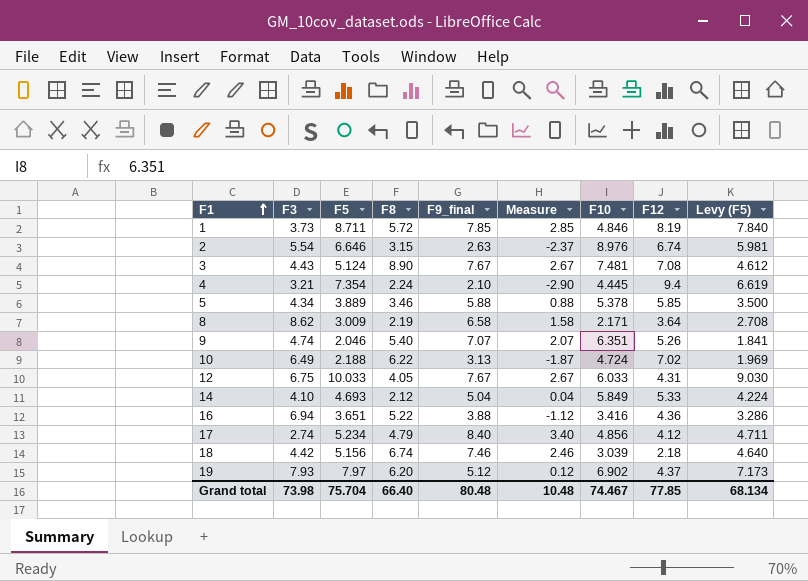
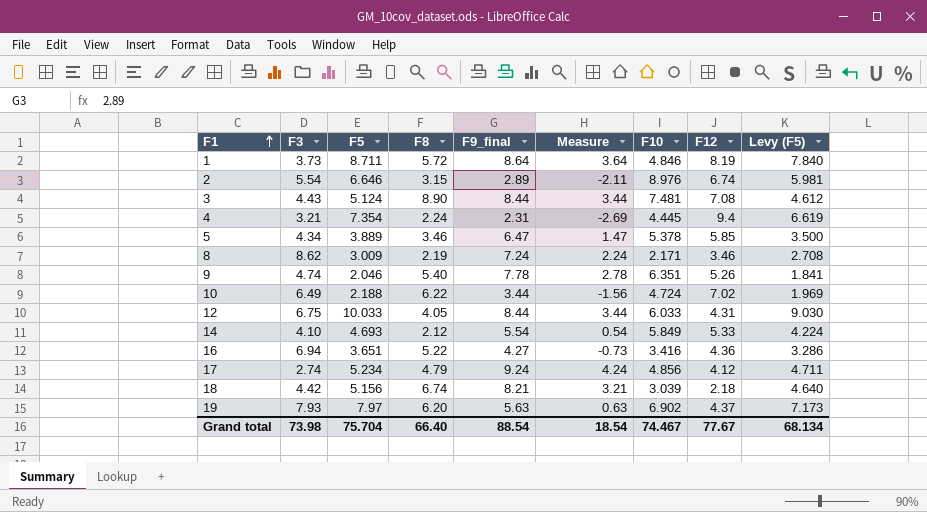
1 | F9_final: 7.85 -> 8.64
1 | Measure: 2.85 -> 3.64
2 | F9_final: 2.63 -> 2.89
2 | Measure: -2.37 -> -2.11
3 | F9_final: 7.67 -> 8.44
3 | Measure: 2.67 -> 3.44
4 | F9_final: 2.10 -> 2.31
4 | Measure: -2.90 -> -2.69
5 | F9_final: 5.88 -> 6.47
5 | Measure: 0.88 -> 1.47
8 | F9_final: 6.58 -> 7.24
8 | Measure: 1.58 -> 2.24
8 | F12: 3.64 -> 3.46
9 | F9_final: 7.07 -> 7.78
9 | Measure: 2.07 -> 2.78
10 | F9_final: 3.13 -> 3.44
10 | Measure: -1.87 -> -1.56
12 | F9_final: 7.67 -> 8.44
12 | Measure: 2.67 -> 3.44
14 | F9_final: 5.04 -> 5.54
14 | Measure: 0.04 -> 0.54
16 | F9_final: 3.88 -> 4.27
16 | Measure: -1.12 -> -0.73
17 | F9_final: 8.40 -> 9.24
17 | Measure: 3.40 -> 4.24
18 | F9_final: 7.46 -> 8.21
18 | Measure: 2.46 -> 3.21
19 | F9_final: 5.12 -> 5.63
19 | Measure: 0.12 -> 0.63
Grand total | F9_final: 80.48 -> 88.54
Grand total | Measure: 10.48 -> 18.54
Grand total | F12: 77.85 -> 77.67

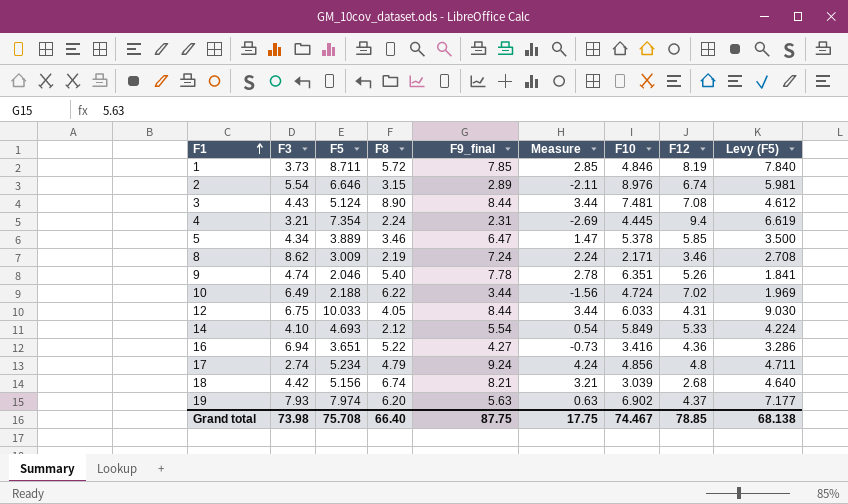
1 | F9_final: 8.64 -> 7.85
1 | Measure: 3.64 -> 2.85
17 | F12: 4.12 -> 4.8
18 | F12: 2.18 -> 2.68
19 | F5: 7.97 -> 7.974
19 | Levy (F5): 7.173 -> 7.177
Grand total | F5: 75.704 -> 75.708
Grand total | F9_final: 88.54 -> 87.75
Grand total | Measure: 18.54 -> 17.75
Grand total | F12: 77.67 -> 78.85
Grand total | Levy (F5): 68.134 -> 68.138

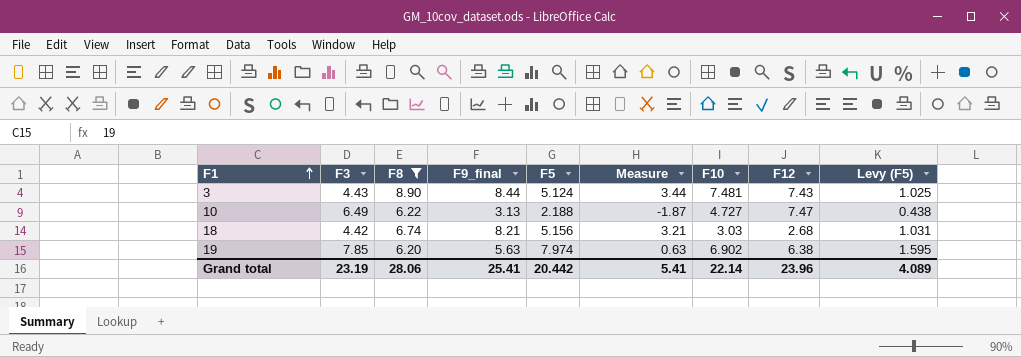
filter: none -> F8 >= 6.20
column F5 | position: 3 -> 5
column Levy (F5) | formula: [F5] * 0.9 -> [F5] * 0.2
3 | F12: 7.08 -> 7.43
10 | F9_final: 3.44 -> 3.13
10 | Measure: -1.56 -> -1.87
10 | F10: 4.724 -> 4.727
10 | F12: 7.02 -> 7.47
18 | F10: 3.039 -> 3.03
19 | F3: 7.93 -> 7.85
19 | F12: 4.37 -> 6.38
Grand total | F3: 73.98 -> 23.19
Grand total | F8: 66.40 -> 28.06
Grand total | F9_final: 87.75 -> 25.41
Grand total | F5: 75.708 -> 20.442
Grand total | Measure: 17.75 -> 5.41
Grand total | F10: 74.467 -> 22.14
Grand total | F12: 78.85 -> 23.96
Grand total | Levy (F5): 68.138 -> 4.089

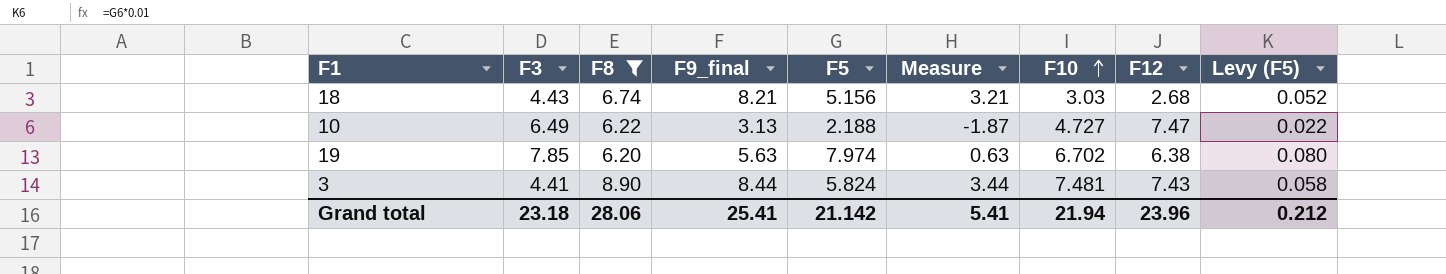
row order: F1 ascending -> F10 ascending
column Levy (F5) | formula: [F5] * 0.2 -> [F5] * 0.01
18 | F3: 4.42 -> 4.43
19 | F10: 6.902 -> 6.702
3 | F3: 4.43 -> 4.41
3 | F5: 5.124 -> 5.824
Grand total | F3: 23.19 -> 23.18
Grand total | F5: 20.442 -> 21.142
Grand total | F10: 22.14 -> 21.94
Grand total | Levy (F5): 4.089 -> 0.212

